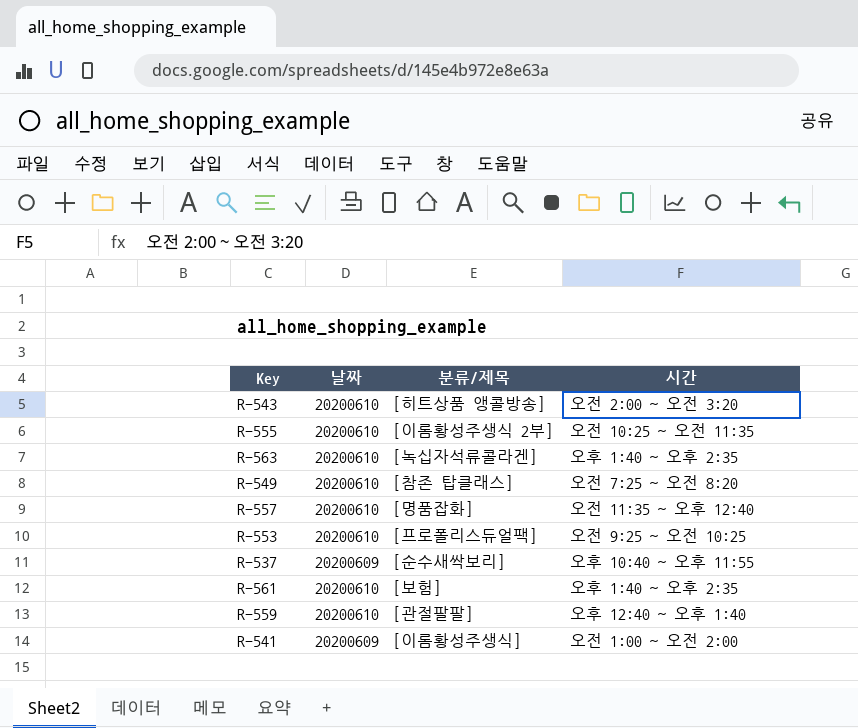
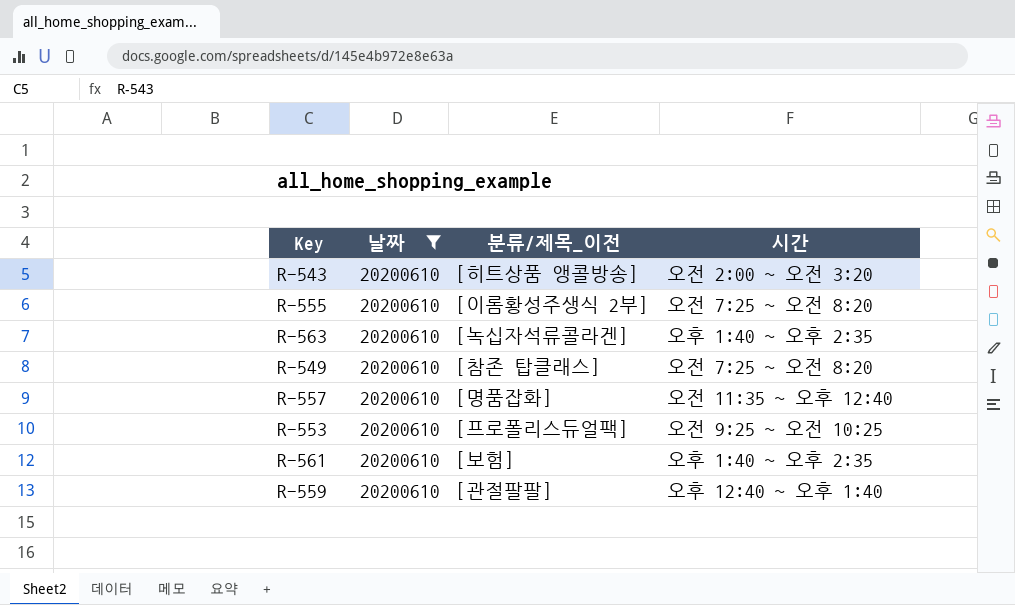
filter: none -> 날짜 = 20200610
column name: 분류/제목 -> 분류/제목_이전
R-555 | 시간: 오전 10:25 ~ 오전 11:35 -> 오전 7:25 ~ 오전 8:20

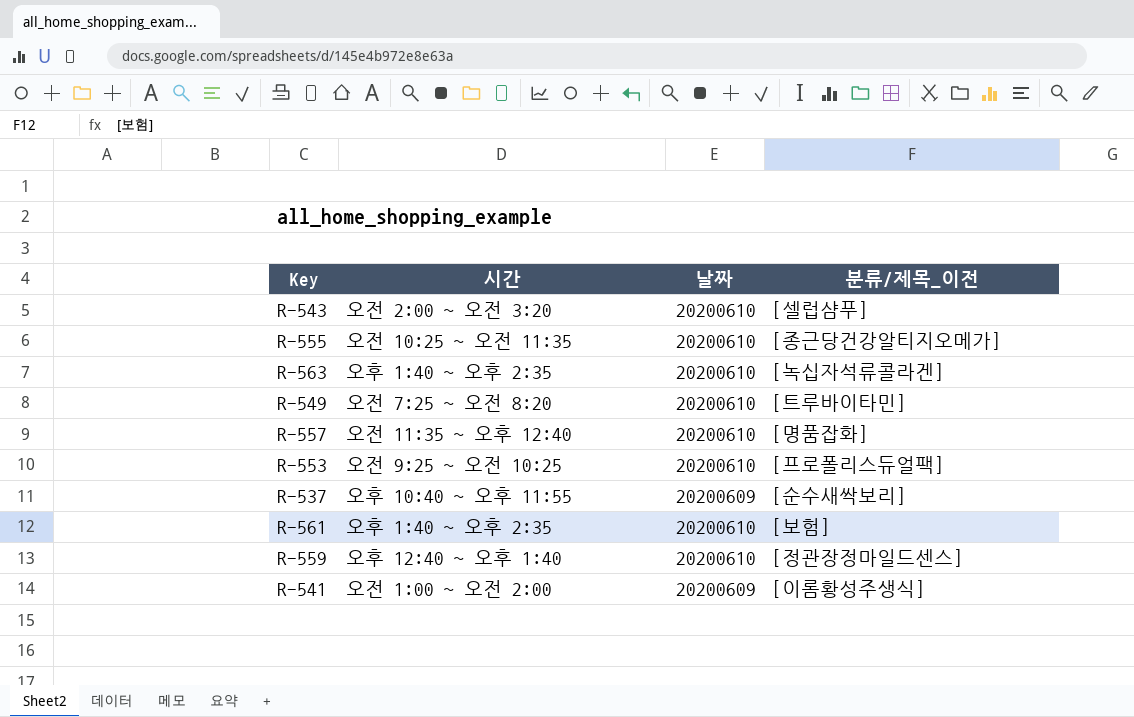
filter: 날짜 = 20200610 -> none
column 시간 | position: 4 -> 2
R-543 | 분류/제목_이전: [히트상품 앵콜방송] -> [셀럽샴푸]
R-555 | 시간: 오전 7:25 ~ 오전 8:20 -> 오전 10:25 ~ 오전 11:35
R-555 | 분류/제목_이전: [이롬황성주생식 2부] -> [종근당건강알티지오메가]
R-549 | 분류/제목_이전: [참존 탑클래스] -> [트루바이타민]
R-559 | 분류/제목_이전: [관절팔팔] -> [정관장정마일드센스]

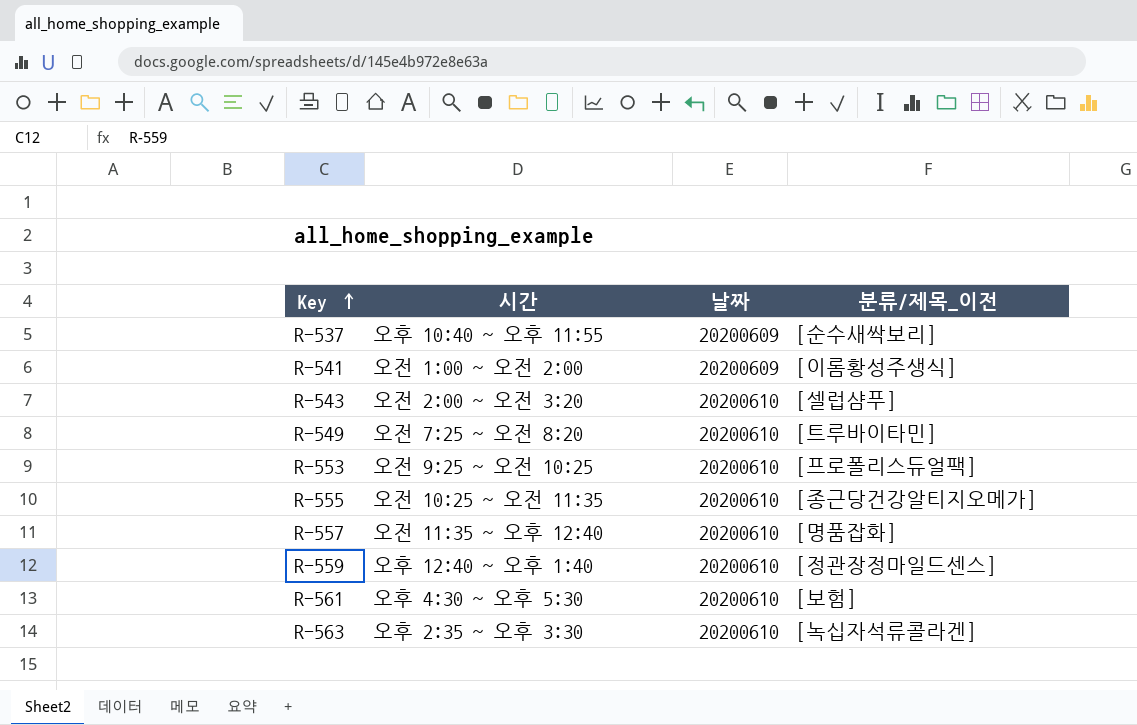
row order: none -> Key ascending
R-561 | 시간: 오후 1:40 ~ 오후 2:35 -> 오후 4:30 ~ 오후 5:30
R-563 | 시간: 오후 1:40 ~ 오후 2:35 -> 오후 2:35 ~ 오후 3:30

